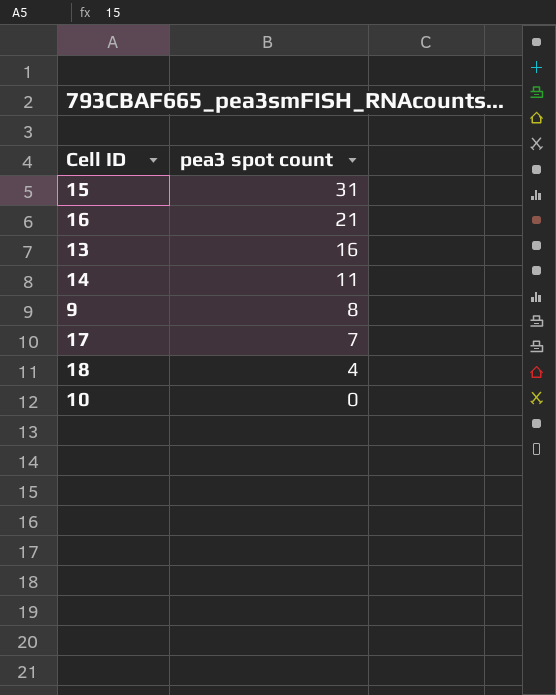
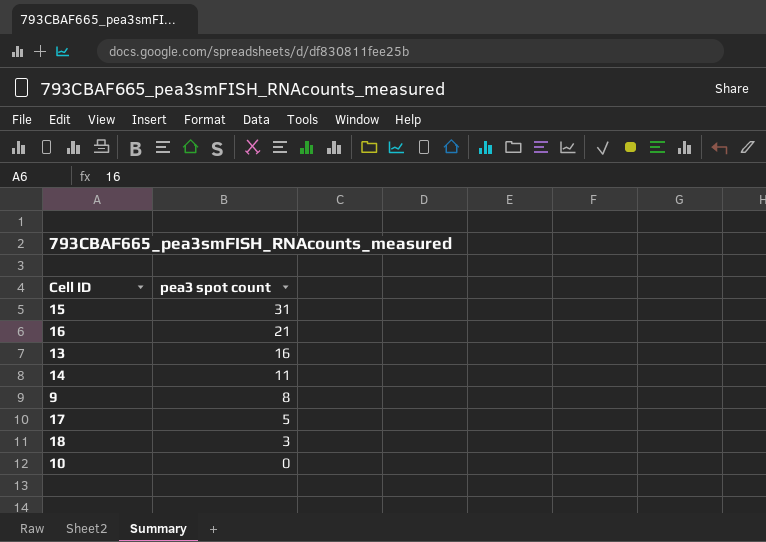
17 | pea3 spot count: 7 -> 5
18 | pea3 spot count: 4 -> 3

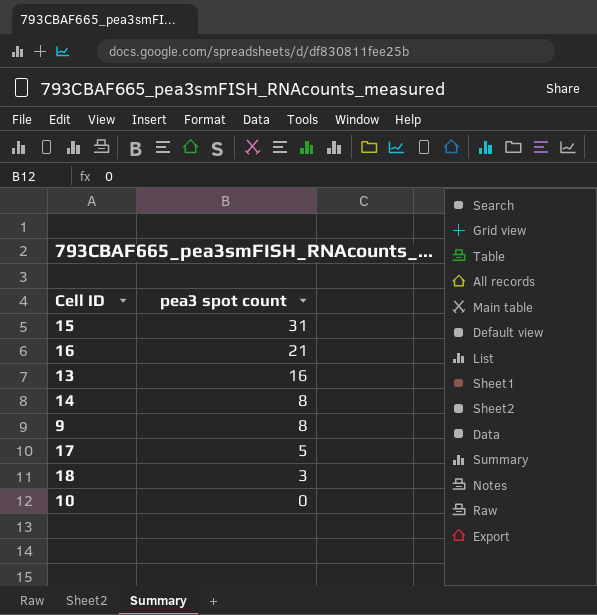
14 | pea3 spot count: 11 -> 8

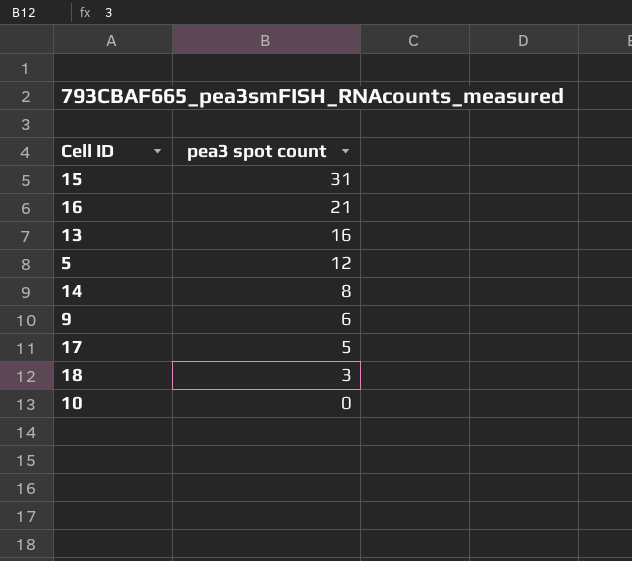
row 5: none -> 12
9 | pea3 spot count: 8 -> 6

